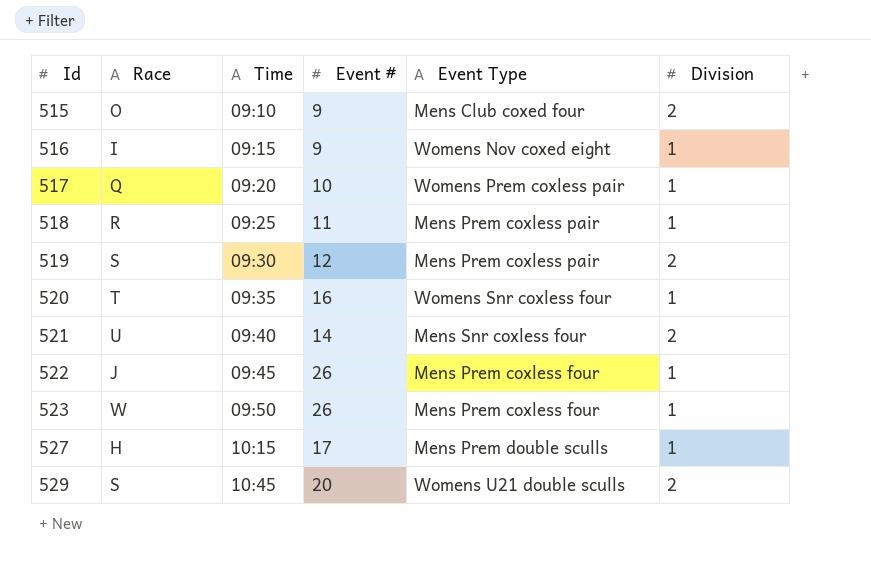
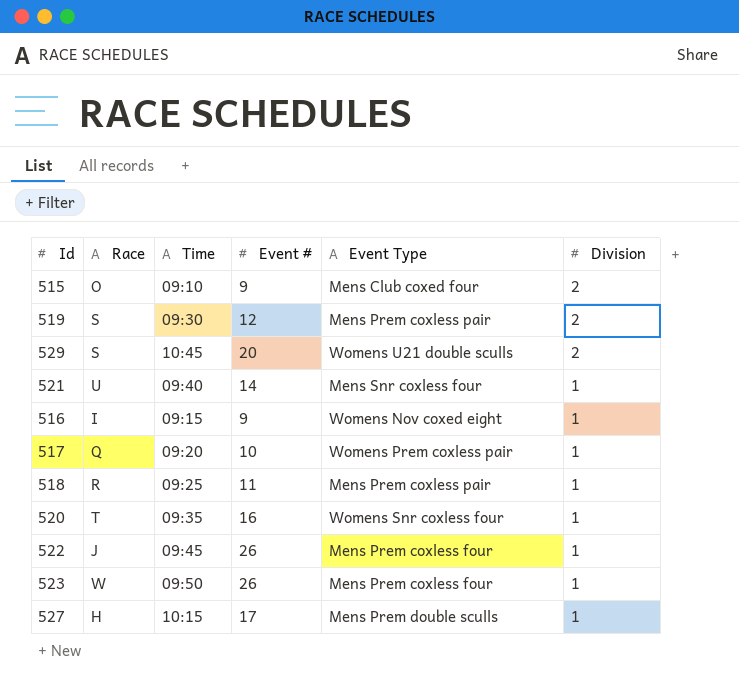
row order: Id ascending -> Division descending
521 | Division: 2 -> 1

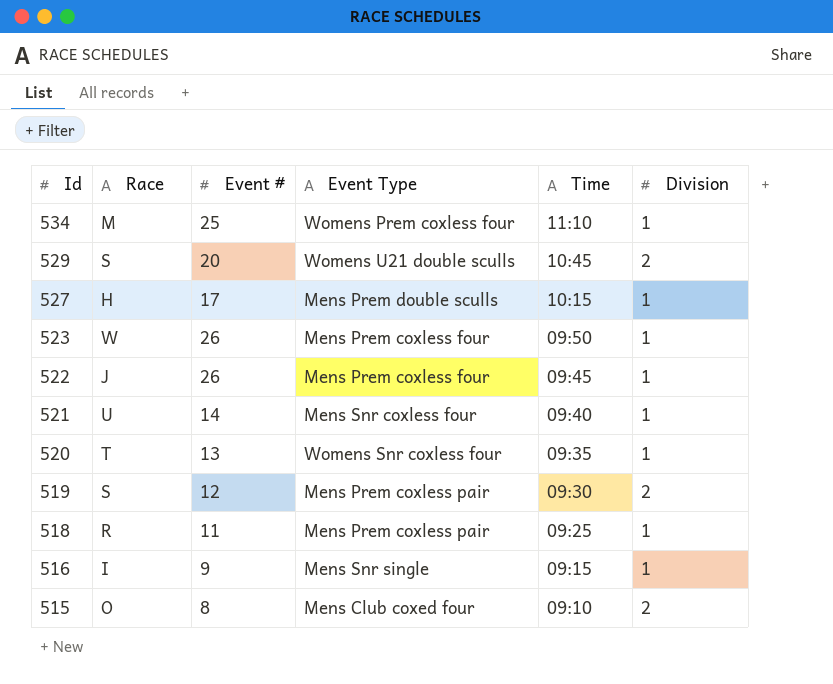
row order: Division descending -> Id descending
column Time | position: 3 -> 5
row 517: Q | 09:20 | 10 | Womens Prem coxless pair | 1 -> none
row 534: none -> M | 25 | Womens Prem coxless four | 11:10 | 1
520 | Event #: 16 -> 13
516 | Event Type: Womens Nov coxed eight -> Mens Snr single
515 | Event #: 9 -> 8

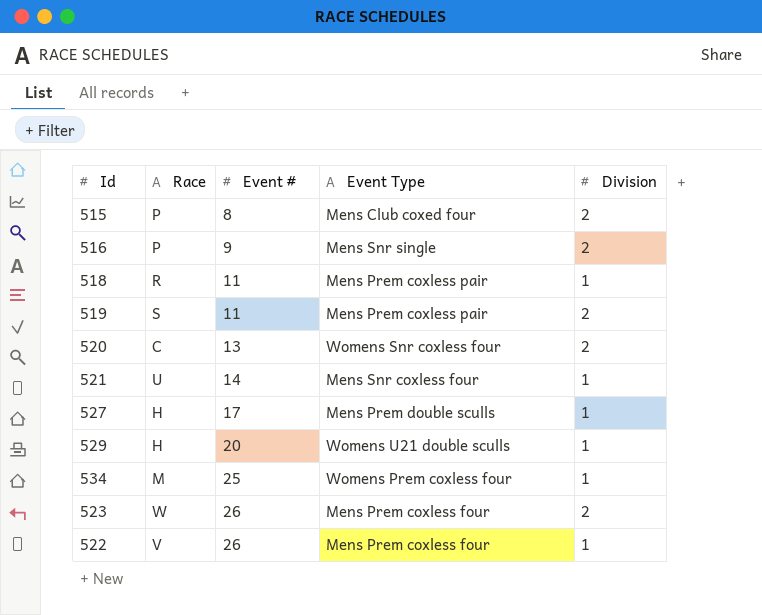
row order: Id descending -> Event # ascending
column Time | position: 5 -> none
515 | Race: O -> P
516 | Race: I -> P
516 | Division: 1 -> 2
519 | Event #: 12 -> 11
520 | Race: T -> C
520 | Division: 1 -> 2
529 | Race: S -> H
529 | Division: 2 -> 1
523 | Division: 1 -> 2
522 | Race: J -> V

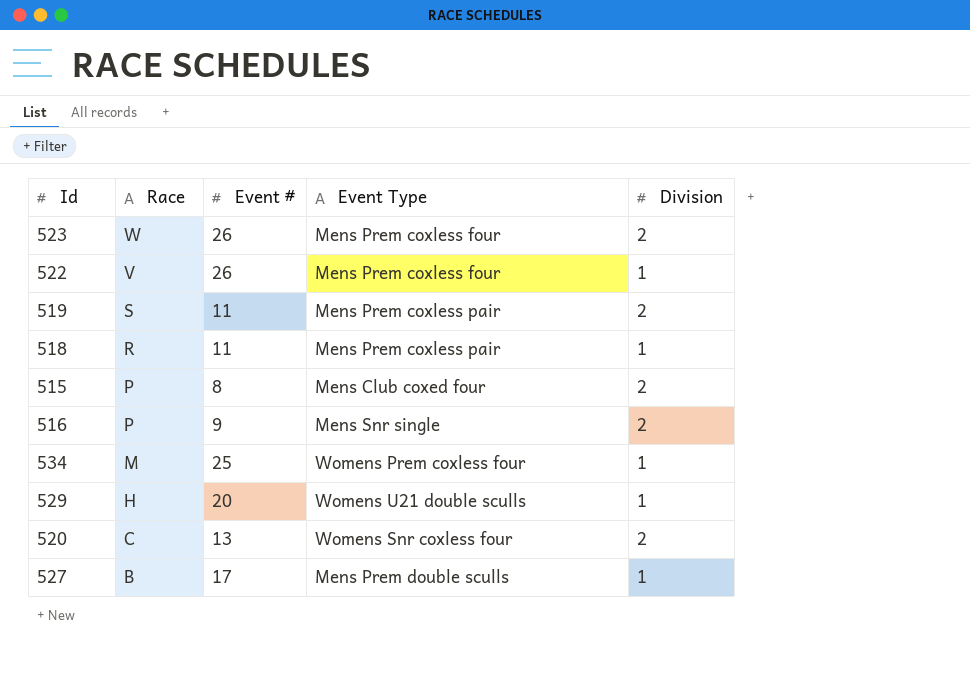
row order: Event # ascending -> Race descending
row 521: U | 14 | Mens Snr coxless four | 1 -> none
527 | Race: H -> B

